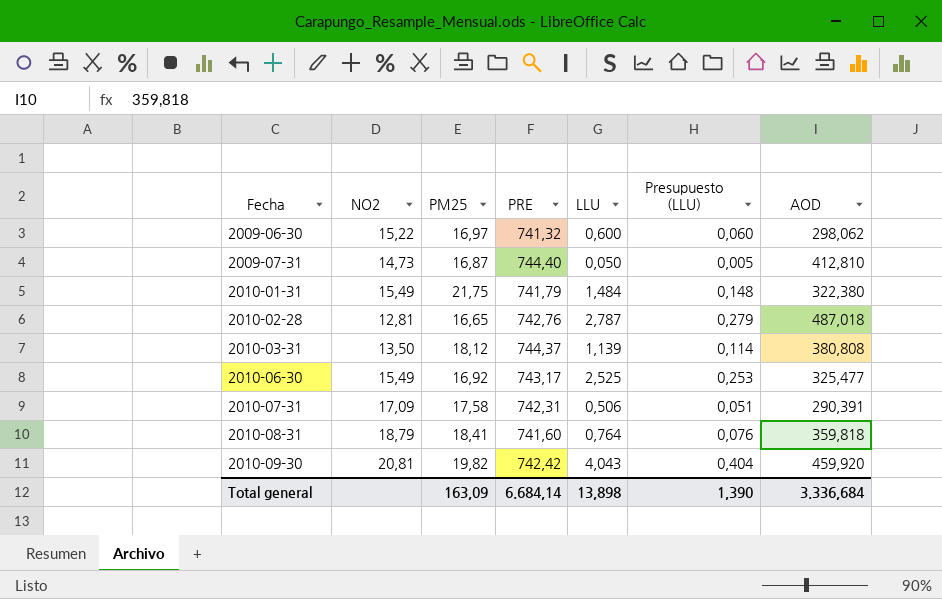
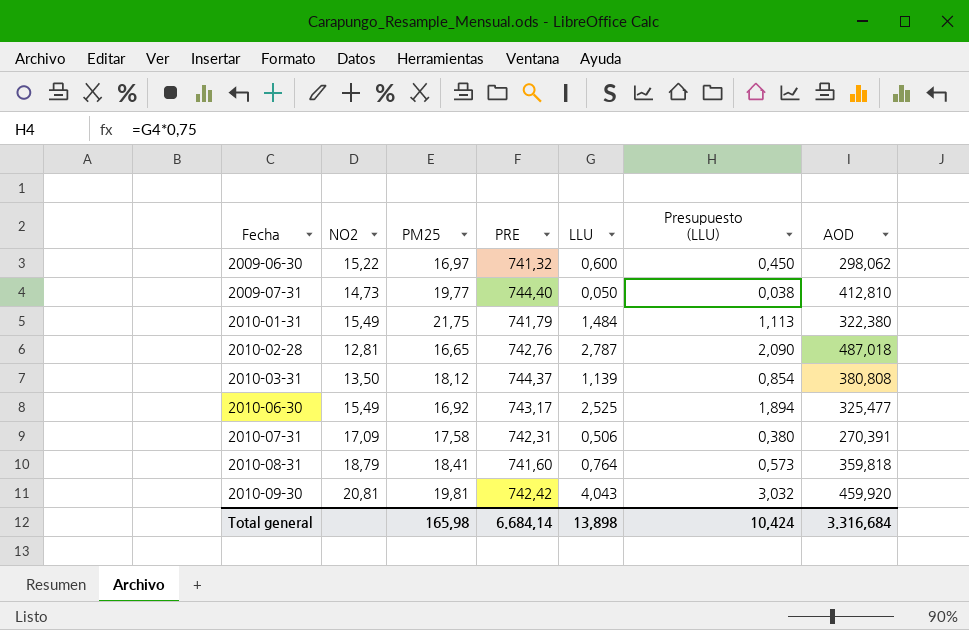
column Presupuesto (LLU) | formula: [LLU] * 0,1 -> [LLU] * 0,75
2009-07-31 | PM25: 16,87 -> 19,77
2010-07-31 | AOD: 290,391 -> 270,391
2010-09-30 | PM25: 19,82 -> 19,81
Total general | PM25: 163,09 -> 165,98
Total general | Presupuesto (LLU): 1,390 -> 10,424
Total general | AOD: 3.336,684 -> 3.316,684

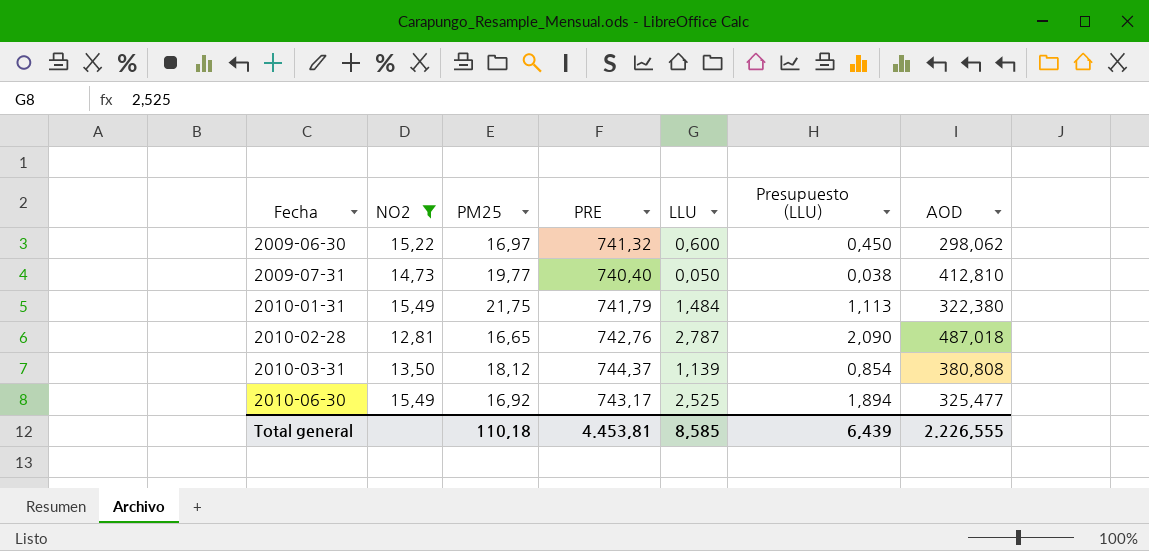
filter: none -> NO2 <= 15,49
2009-07-31 | PRE: 744,40 -> 740,40
Total general | PM25: 165,98 -> 110,18
Total general | PRE: 6.684,14 -> 4.453,81
Total general | LLU: 13,898 -> 8,585
Total general | Presupuesto (LLU): 10,424 -> 6,439
Total general | AOD: 3.316,684 -> 2.226,555

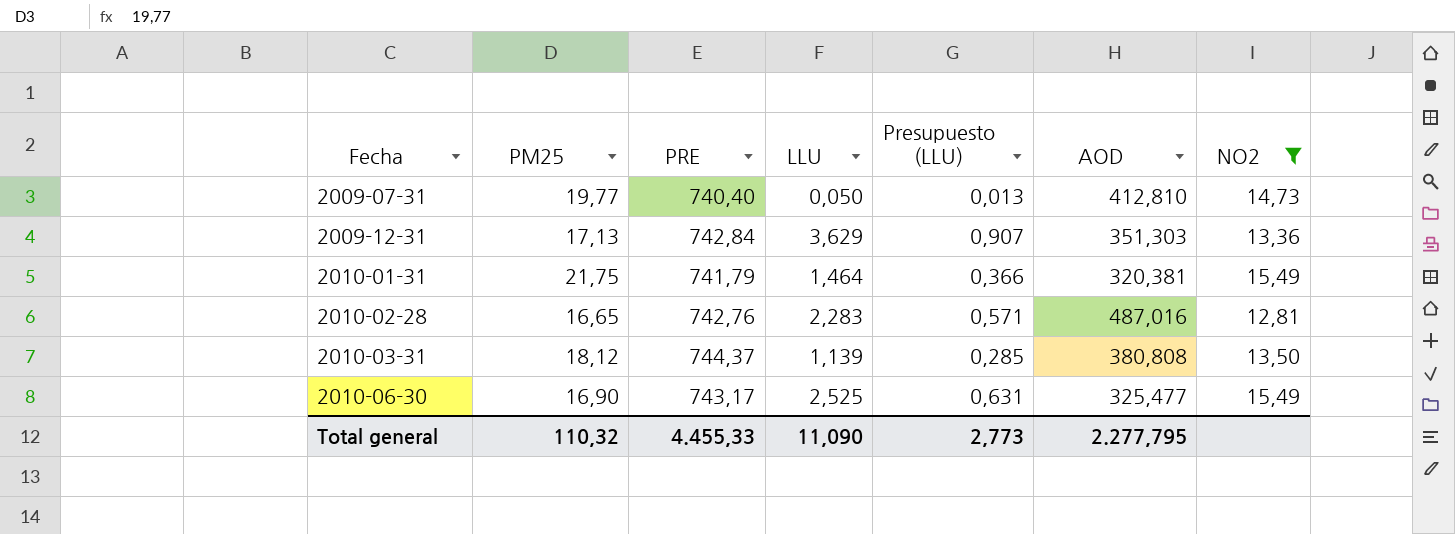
column Presupuesto (LLU) | formula: [LLU] * 0,75 -> [LLU] * 0,25
column NO2 | position: 2 -> 7
row 2009-06-30: 15,22 | 16,97 | 741,32 | 0,600 | 0,450 | 298,062 -> none
row 2009-12-31: none -> 17,13 | 742,84 | 3,629 | 0,907 | 351,303 | 13,36
2010-01-31 | LLU: 1,484 -> 1,464
2010-01-31 | AOD: 322,380 -> 320,381
2010-02-28 | LLU: 2,787 -> 2,283
2010-02-28 | AOD: 487,018 -> 487,016
2010-06-30 | PM25: 16,92 -> 16,90
Total general | PM25: 110,18 -> 110,32
Total general | PRE: 4.453,81 -> 4.455,33
Total general | LLU: 8,585 -> 11,090
Total general | Presupuesto (LLU): 6,439 -> 2,773
Total general | AOD: 2.226,555 -> 2.277,795

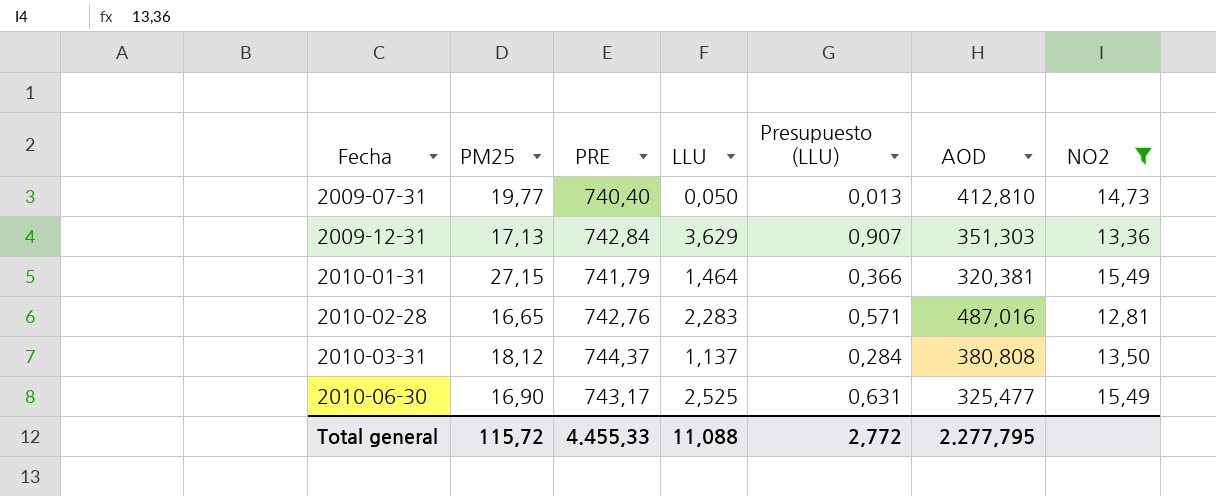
2010-01-31 | PM25: 21,75 -> 27,15
2010-03-31 | LLU: 1,139 -> 1,137
2010-03-31 | Presupuesto (LLU): 0,285 -> 0,284
Total general | PM25: 110,32 -> 115,72
Total general | LLU: 11,090 -> 11,088
Total general | Presupuesto (LLU): 2,773 -> 2,772

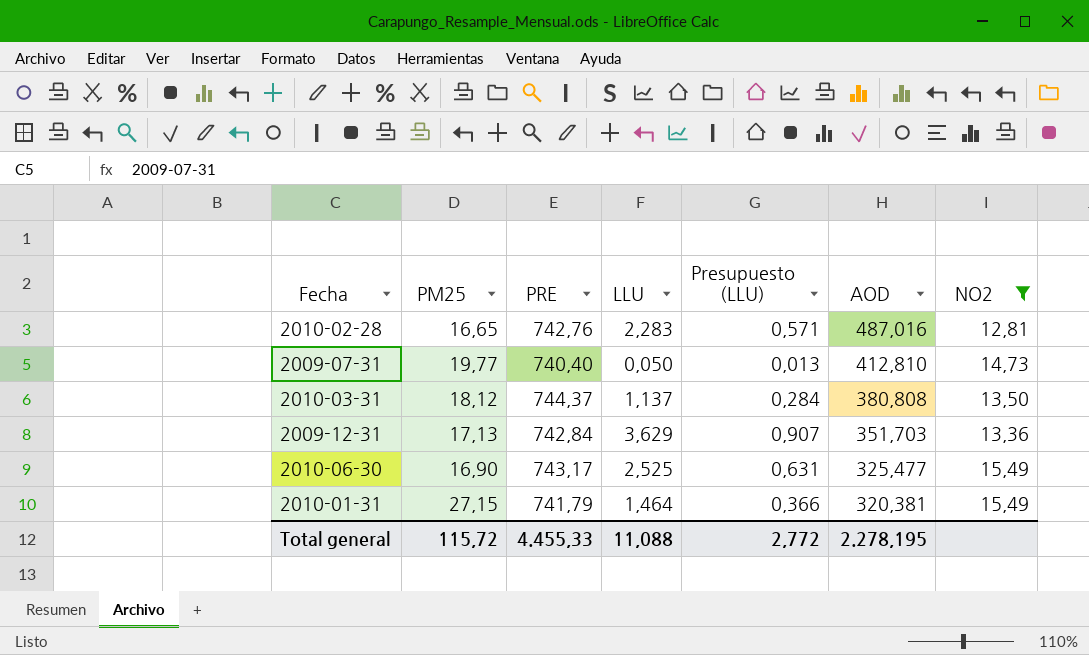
row order: Fecha ascending -> AOD descending
2009-12-31 | AOD: 351,303 -> 351,703
Total general | AOD: 2.277,795 -> 2.278,195

